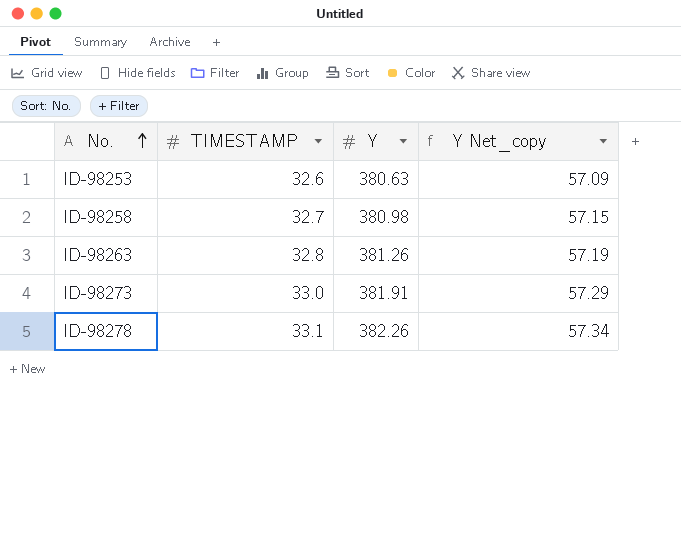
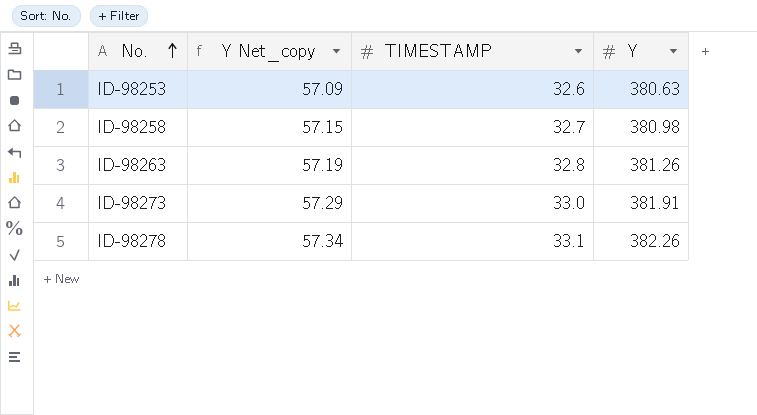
column Y Net_copy | position: 4 -> 2

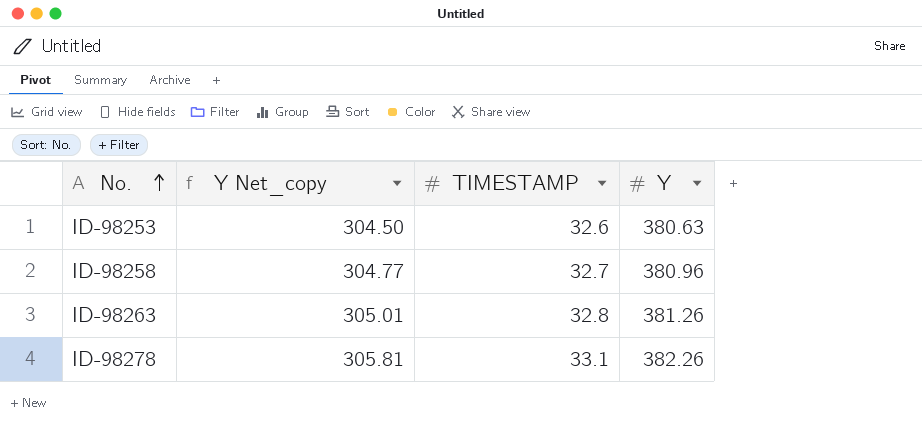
column Y Net_copy | formula: [Y] * 0.15 -> [Y] * 0.8
row ID-98273: 57.29 | 33.0 | 381.91 -> none
ID-98258 | Y: 380.98 -> 380.96

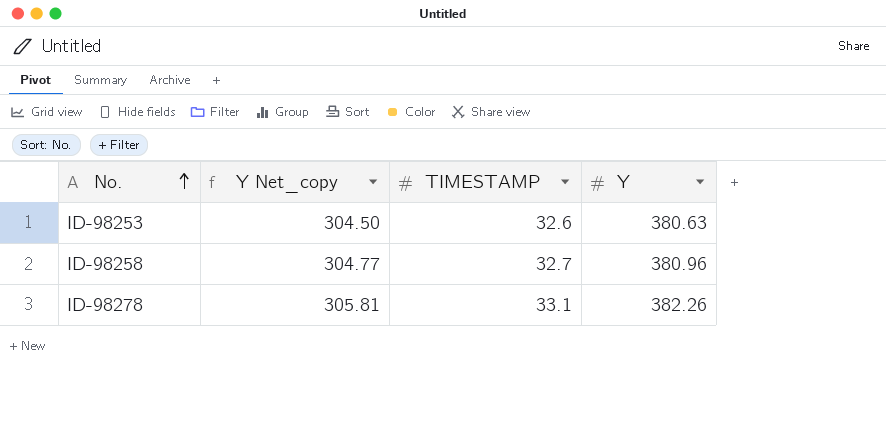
row ID-98263: 305.01 | 32.8 | 381.26 -> none

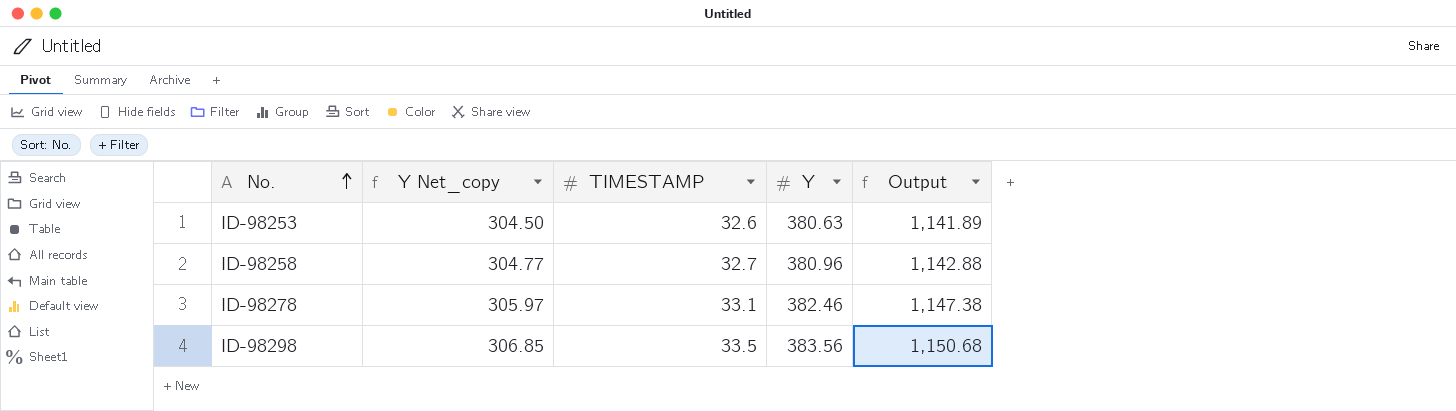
column Output | formula: none -> [Y] * 3
ID-98278 | Y Net_copy: 305.81 -> 305.97
ID-98278 | Y: 382.26 -> 382.46
row ID-98298: none -> 306.85 | 33.5 | 383.56 | 1,150.68

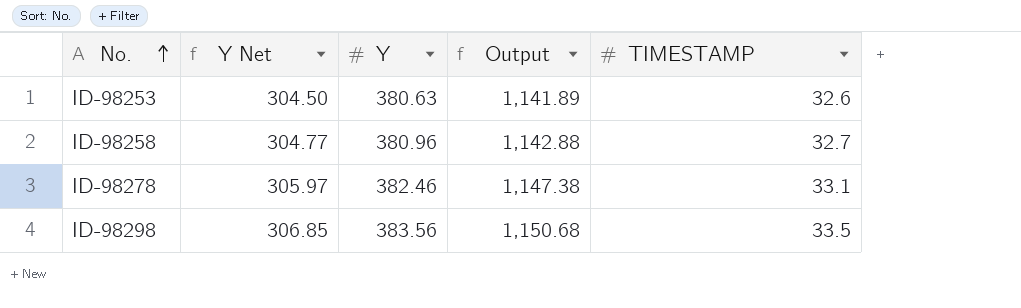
column name: Y Net_copy -> Y Net
column TIMESTAMP | position: 3 -> 5

